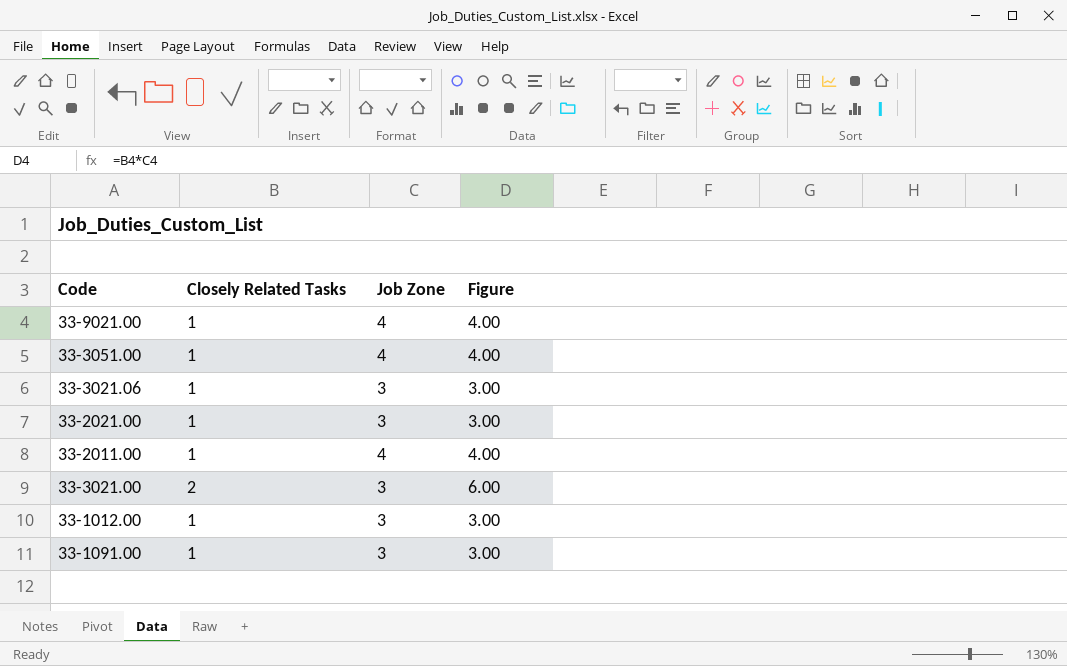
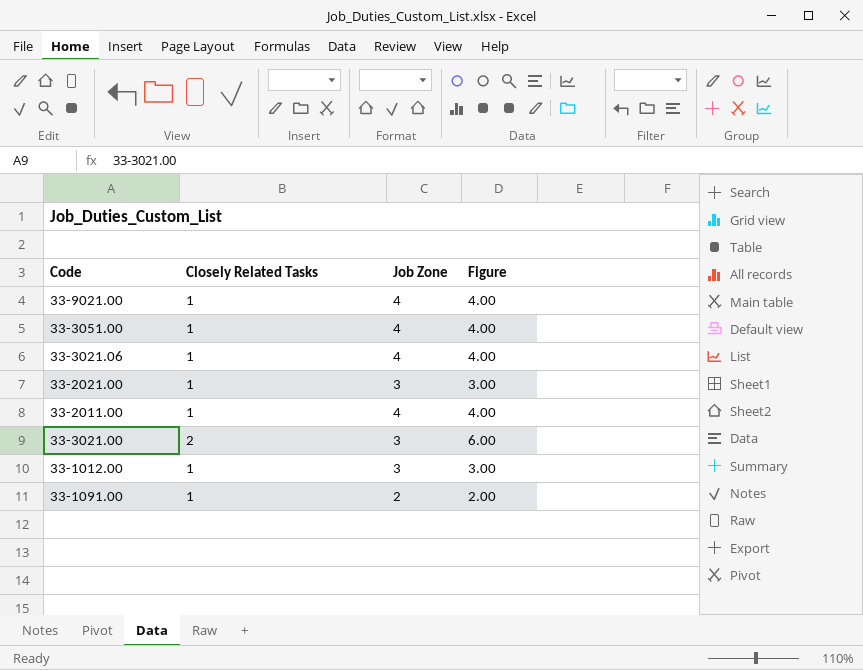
33-3021.06 | Job Zone: 3 -> 4
33-3021.06 | Figure: 3.00 -> 4.00
33-1091.00 | Job Zone: 3 -> 2
33-1091.00 | Figure: 3.00 -> 2.00

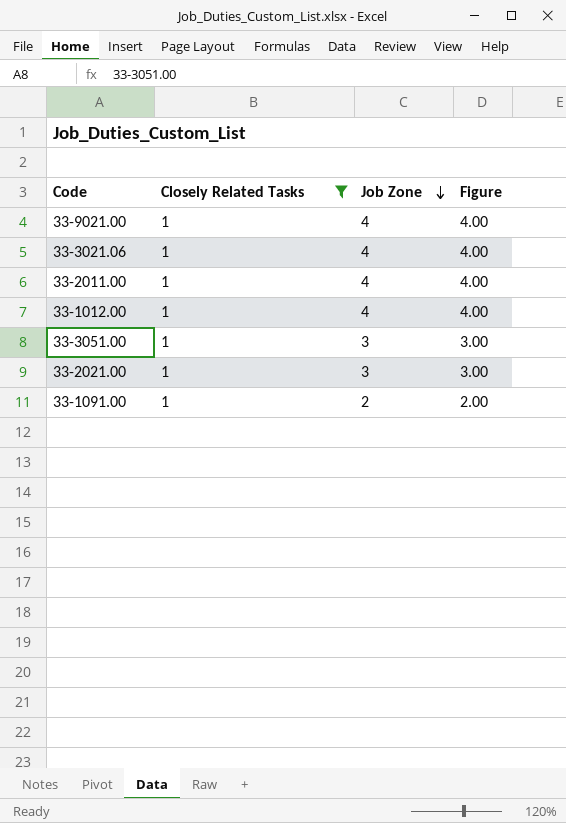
filter: none -> Closely Related Tasks = 1
row order: none -> Job Zone descending
33-1012.00 | Job Zone: 3 -> 4
33-1012.00 | Figure: 3.00 -> 4.00
33-3051.00 | Job Zone: 4 -> 3
33-3051.00 | Figure: 4.00 -> 3.00

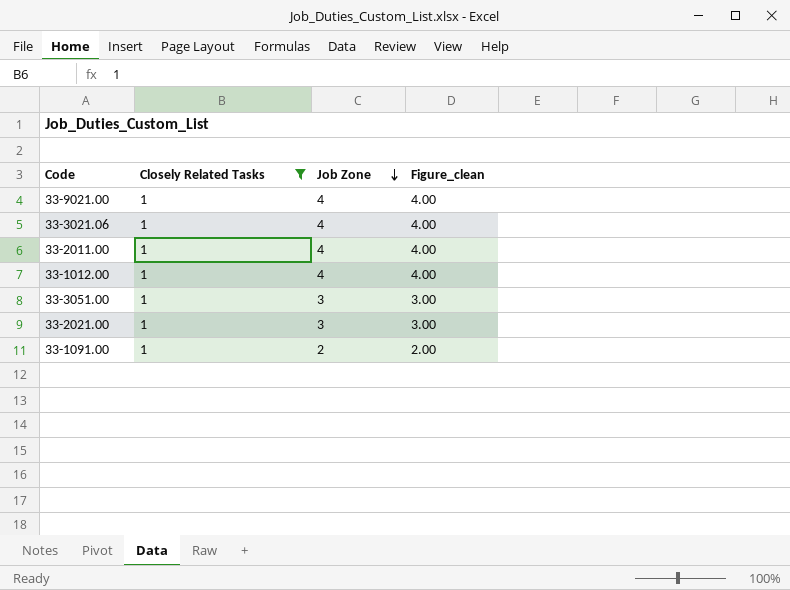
column name: Figure -> Figure_clean

